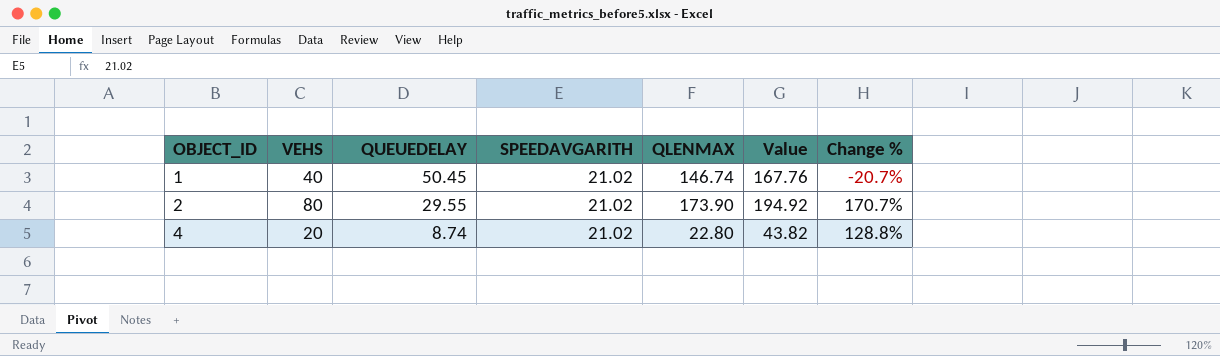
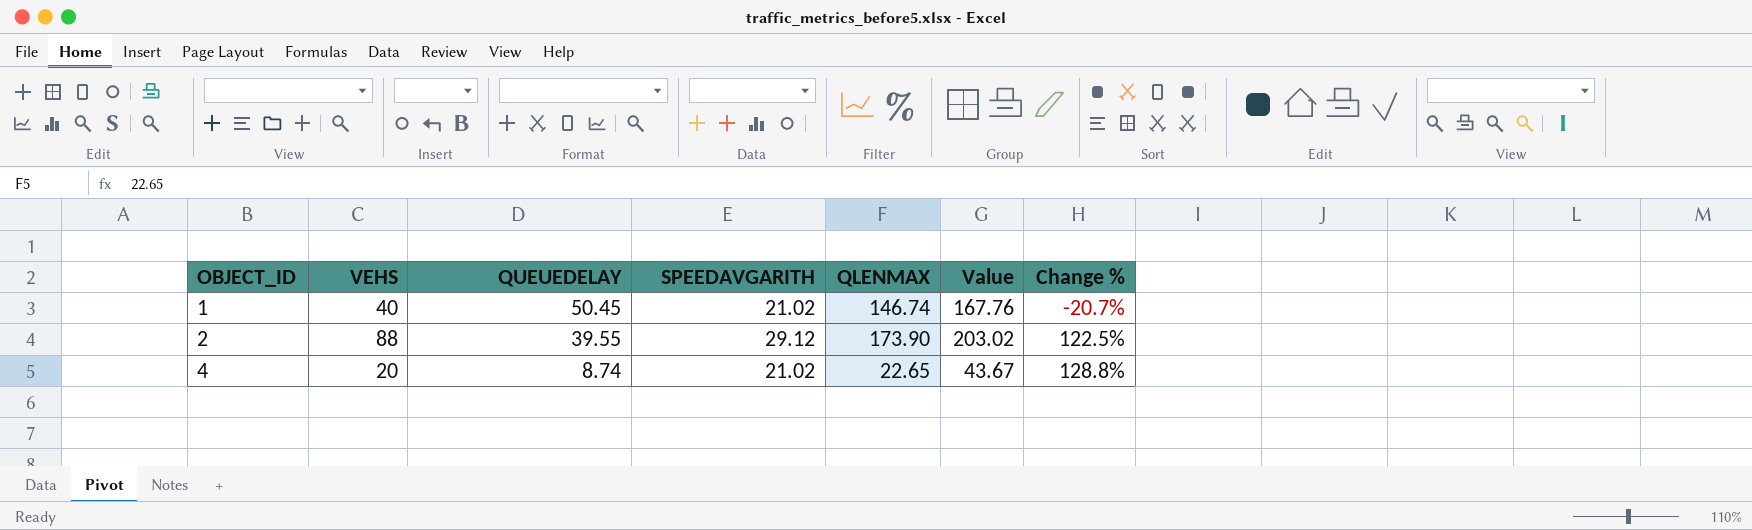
2 | VEHS: 80 -> 88
2 | QUEUEDELAY: 29.55 -> 39.55
2 | SPEEDAVGARITH: 21.02 -> 29.12
2 | Value: 194.92 -> 203.02
2 | Change %: 170.7% -> 122.5%
4 | QLENMAX: 22.80 -> 22.65
4 | Value: 43.82 -> 43.67

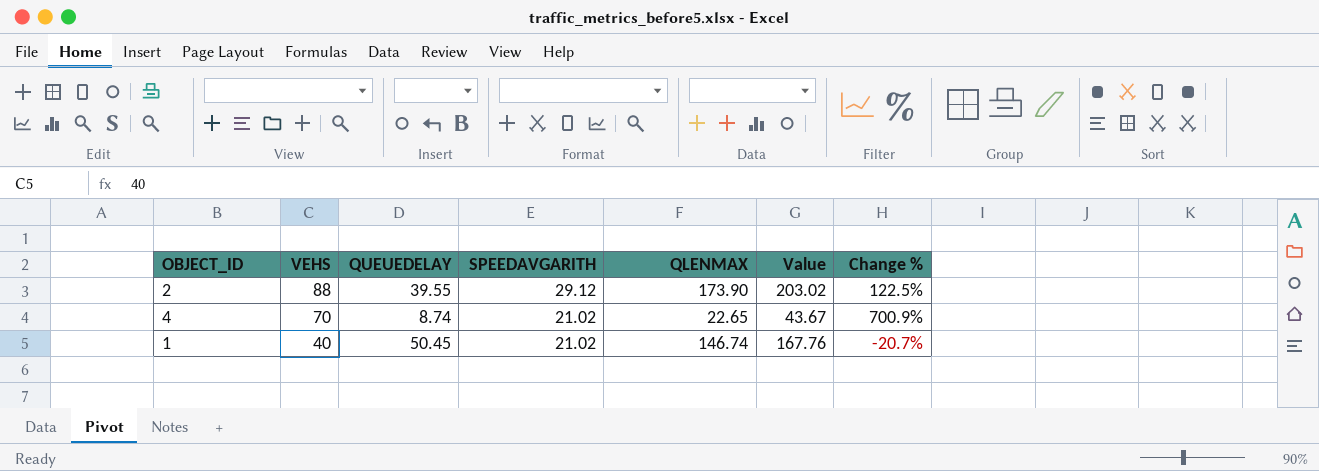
row order: OBJECT_ID ascending -> VEHS descending
4 | VEHS: 20 -> 70
4 | Change %: 128.8% -> 700.9%

